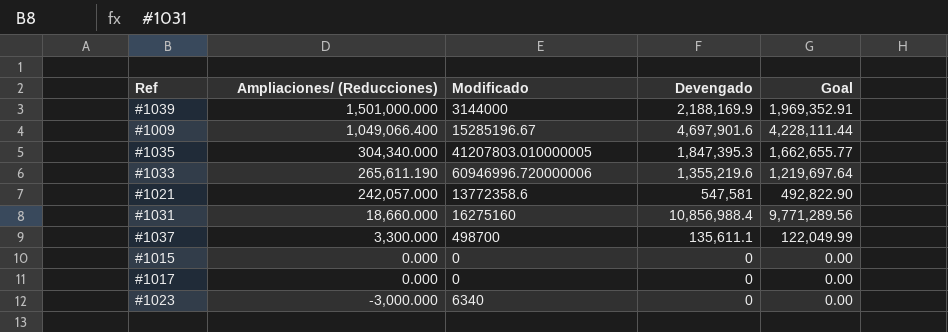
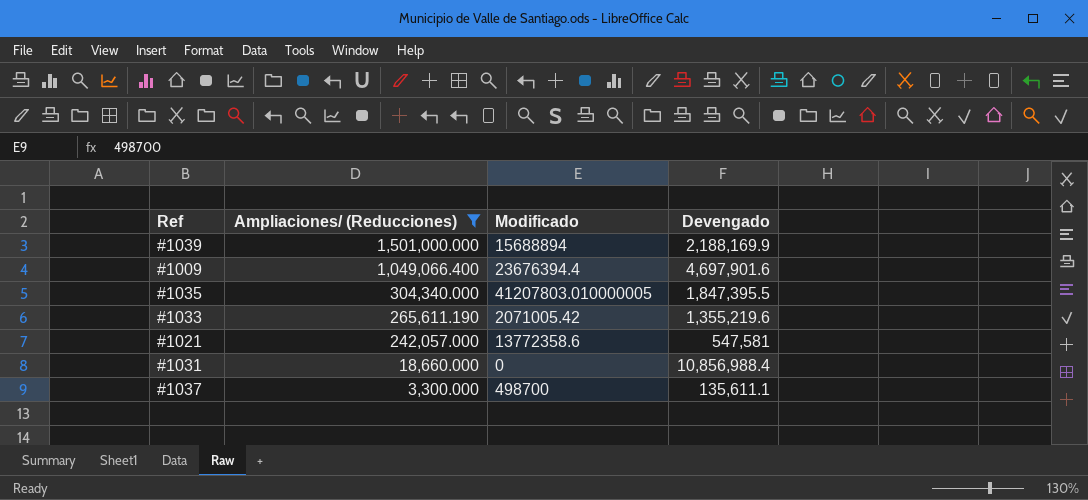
filter: none -> Ampliaciones/ (Reducciones) >= 3,300.000
column Goal | formula: [Devengado] * 0.9 -> none
#1039 | Modificado: 3144000 -> 15688894
#1009 | Modificado: 15285196.67 -> 23676394.4
#1035 | Devengado: 1,847,395.3 -> 1,847,395.5
#1033 | Modificado: 60946996.720000006 -> 2071005.42
#1031 | Modificado: 16275160 -> 0

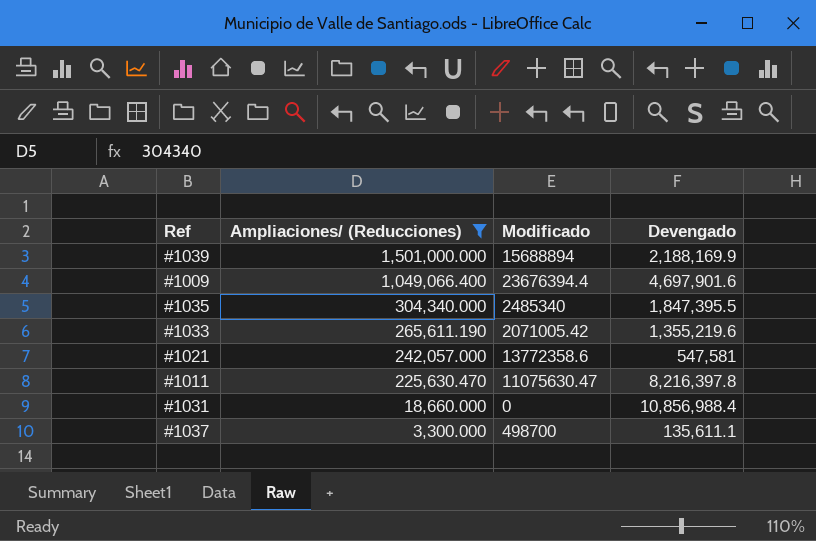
#1035 | Modificado: 41207803.010000005 -> 2485340
row #1011: none -> 225,630.470 | 11075630.47 | 8,216,397.8

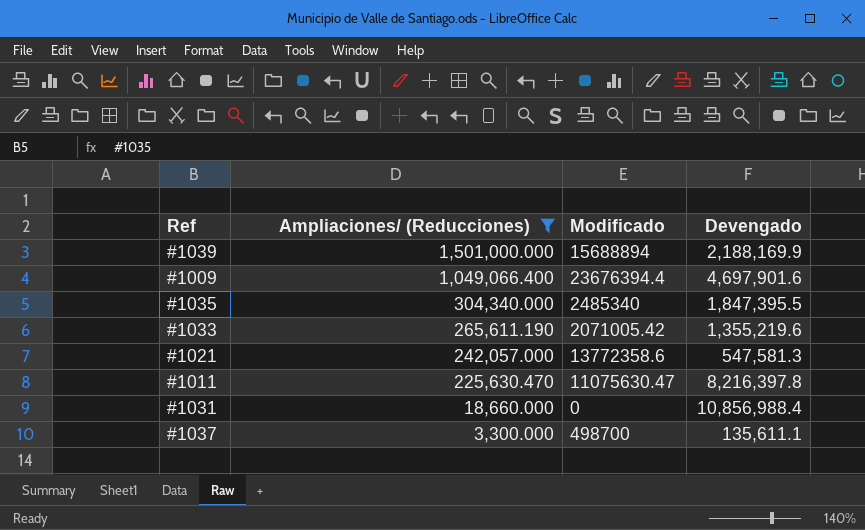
#1021 | Devengado: 547,581 -> 547,581.3

